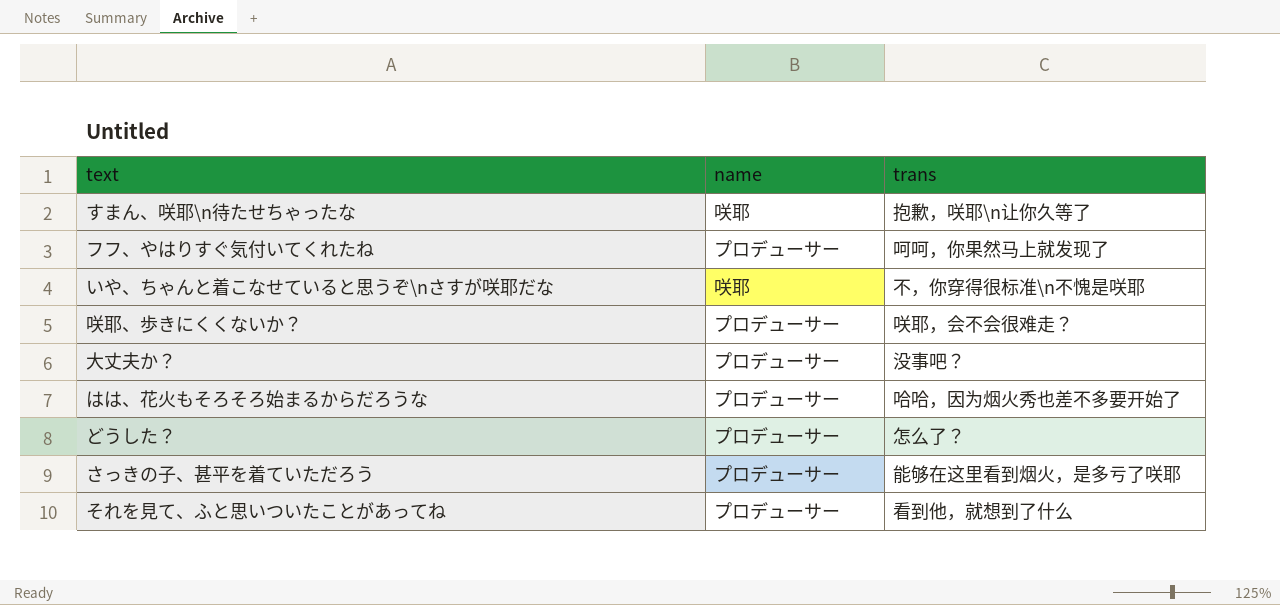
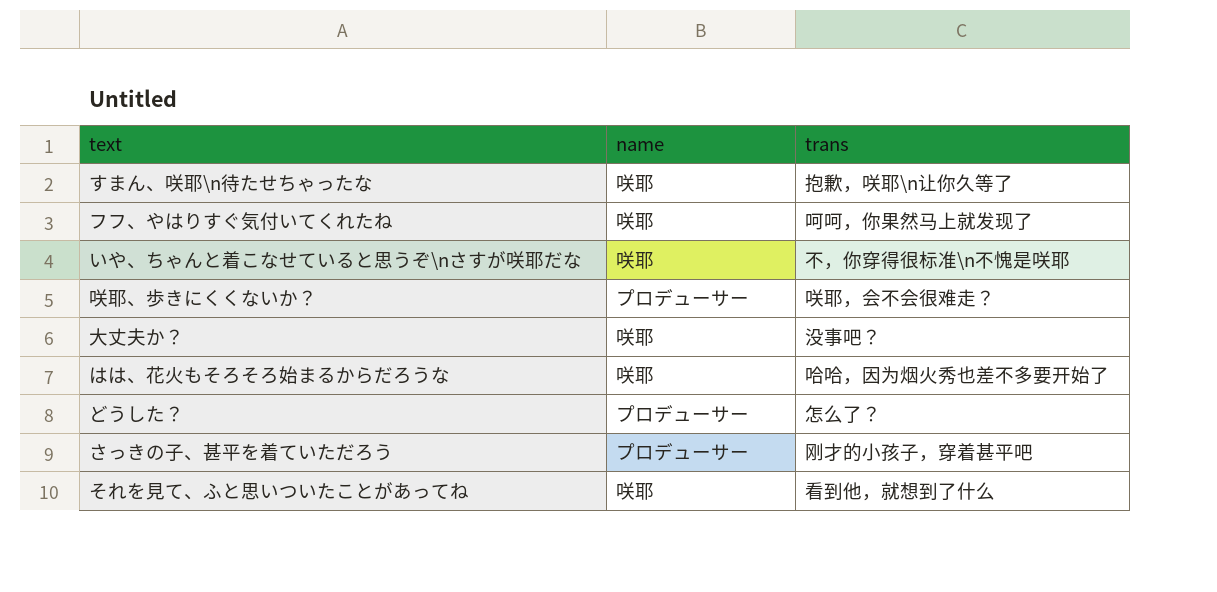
フフ、やはりすぐ気付いてくれたね | name: プロデューサー -> 咲耶
大丈夫か？ | name: プロデューサー -> 咲耶
はは、花火もそろそろ始まるからだろうな | name: プロデューサー -> 咲耶
さっきの子、甚平を着ていただろう | trans: 能够在这里看到烟火，是多亏了咲耶 -> 刚才的小孩子，穿着甚平吧
それを見て、ふと思いついたことがあってね | name: プロデューサー -> 咲耶

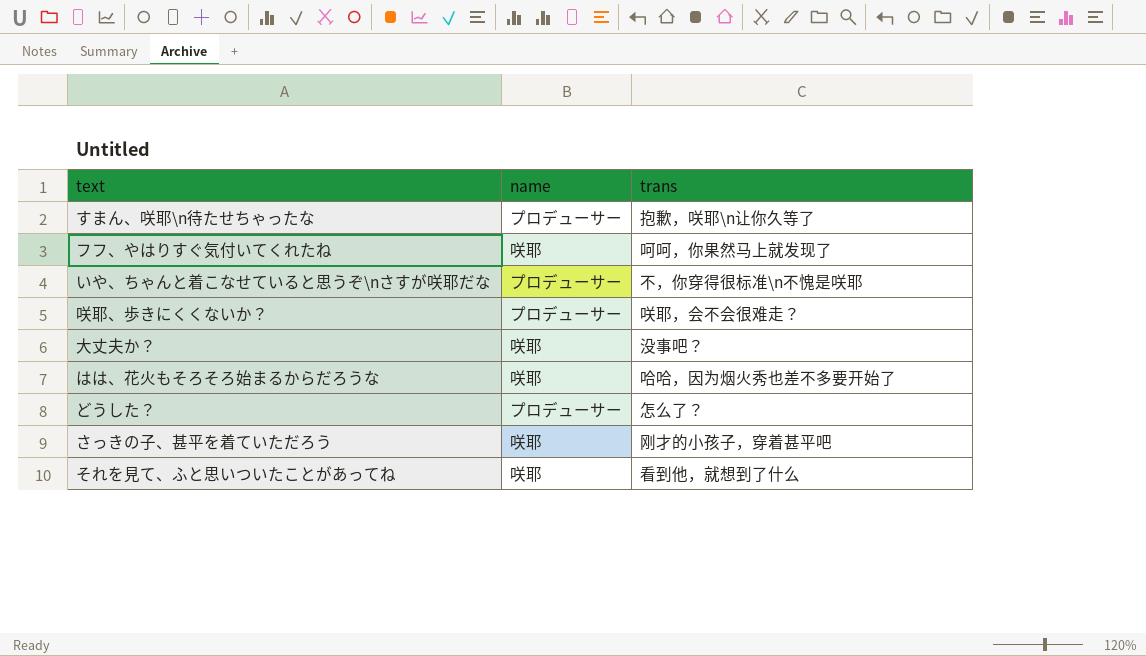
すまん、咲耶\n待たせちゃったな | name: 咲耶 -> プロデューサー
いや、ちゃんと着こなせていると思うぞ\nさすが咲耶だな | name: 咲耶 -> プロデューサー
さっきの子、甚平を着ていただろう | name: プロデューサー -> 咲耶

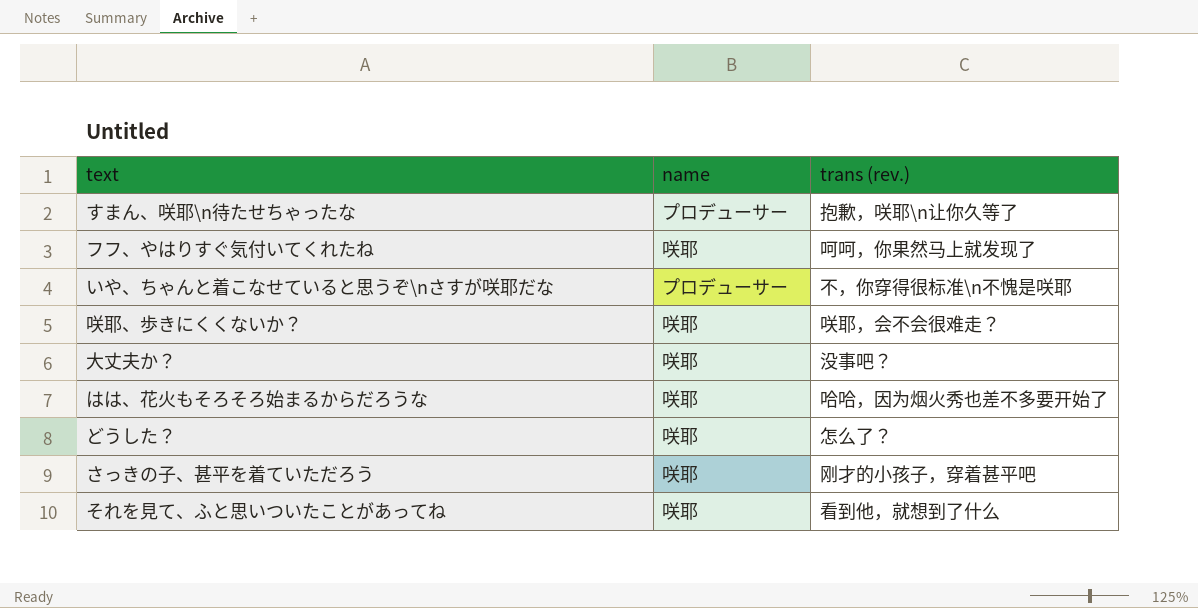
column name: trans -> trans (rev.)
咲耶、歩きにくくないか？ | name: プロデューサー -> 咲耶
どうした？ | name: プロデューサー -> 咲耶

